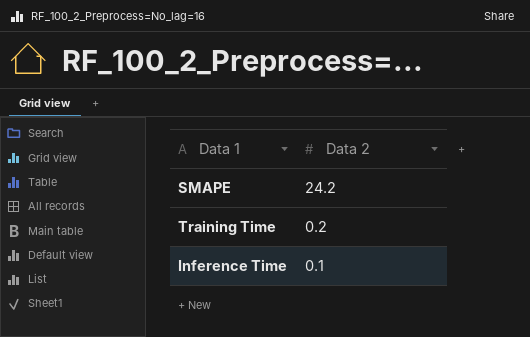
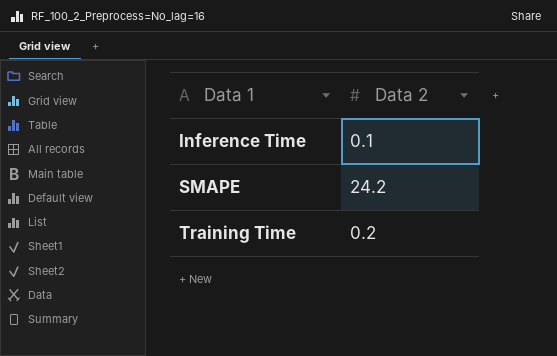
row order: Data 2 descending -> Data 1 ascending

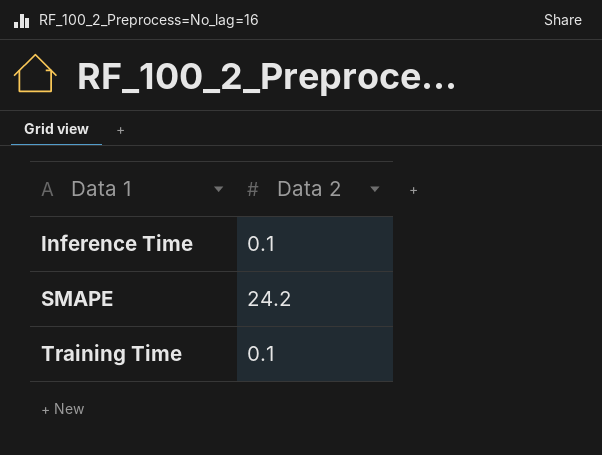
Training Time | Data 2: 0.2 -> 0.1

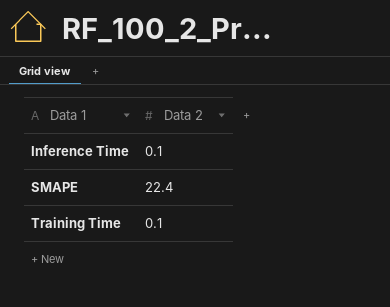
SMAPE | Data 2: 24.2 -> 22.4

